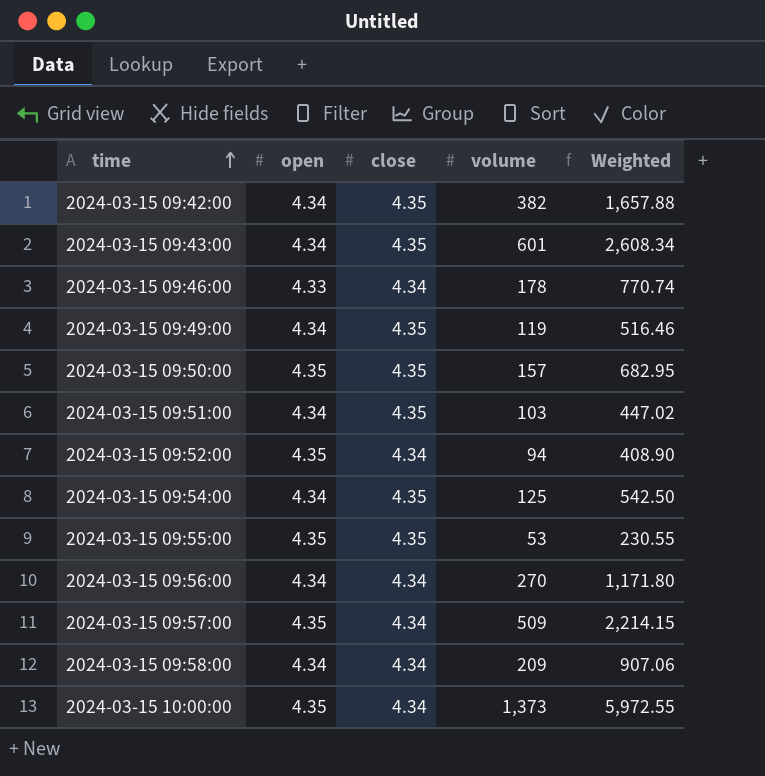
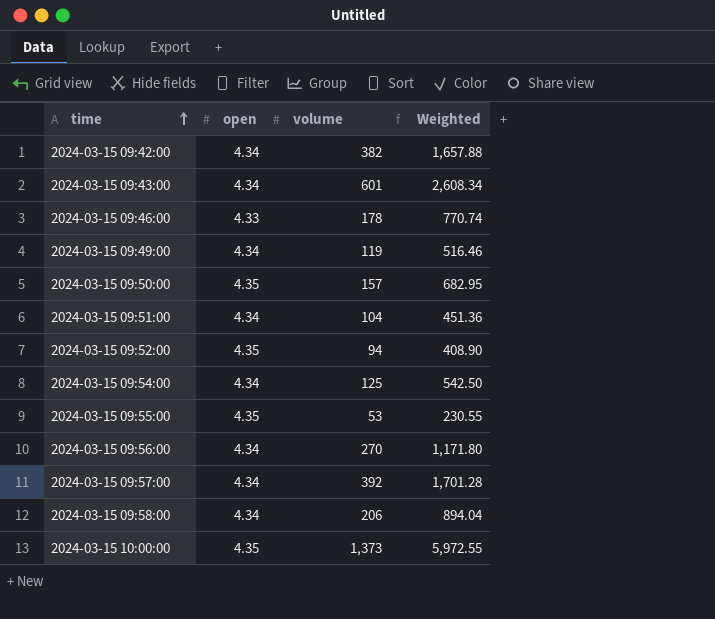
column close | position: 3 -> none
2024-03-15 09:51:00 | volume: 103 -> 104
2024-03-15 09:51:00 | Weighted: 447.02 -> 451.36
2024-03-15 09:57:00 | open: 4.35 -> 4.34
2024-03-15 09:57:00 | volume: 509 -> 392
2024-03-15 09:57:00 | Weighted: 2,214.15 -> 1,701.28
2024-03-15 09:58:00 | volume: 209 -> 206
2024-03-15 09:58:00 | Weighted: 907.06 -> 894.04

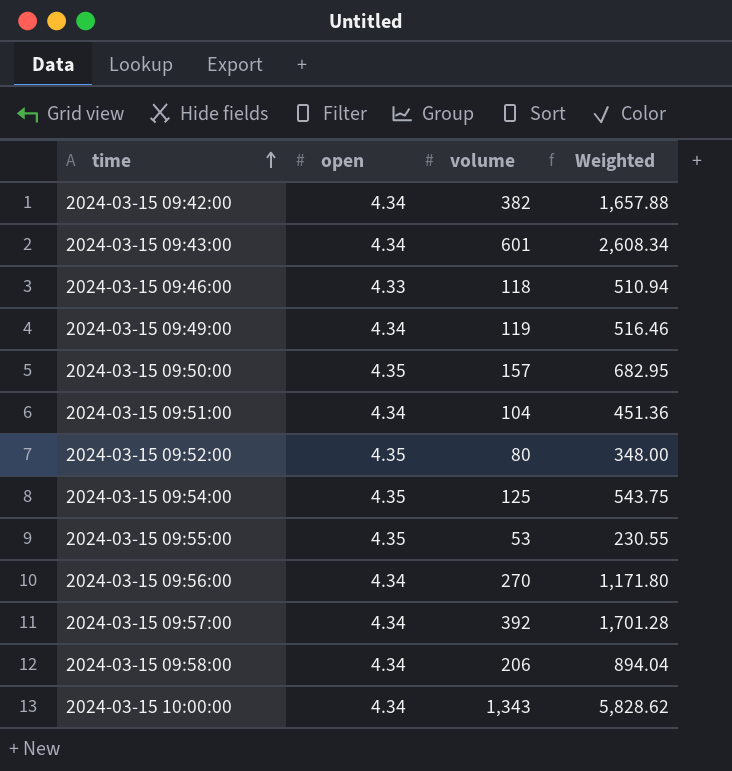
2024-03-15 09:46:00 | volume: 178 -> 118
2024-03-15 09:46:00 | Weighted: 770.74 -> 510.94
2024-03-15 09:52:00 | volume: 94 -> 80
2024-03-15 09:52:00 | Weighted: 408.90 -> 348.00
2024-03-15 09:54:00 | open: 4.34 -> 4.35
2024-03-15 09:54:00 | Weighted: 542.50 -> 543.75
2024-03-15 10:00:00 | open: 4.35 -> 4.34
2024-03-15 10:00:00 | volume: 1,373 -> 1,343
2024-03-15 10:00:00 | Weighted: 5,972.55 -> 5,828.62

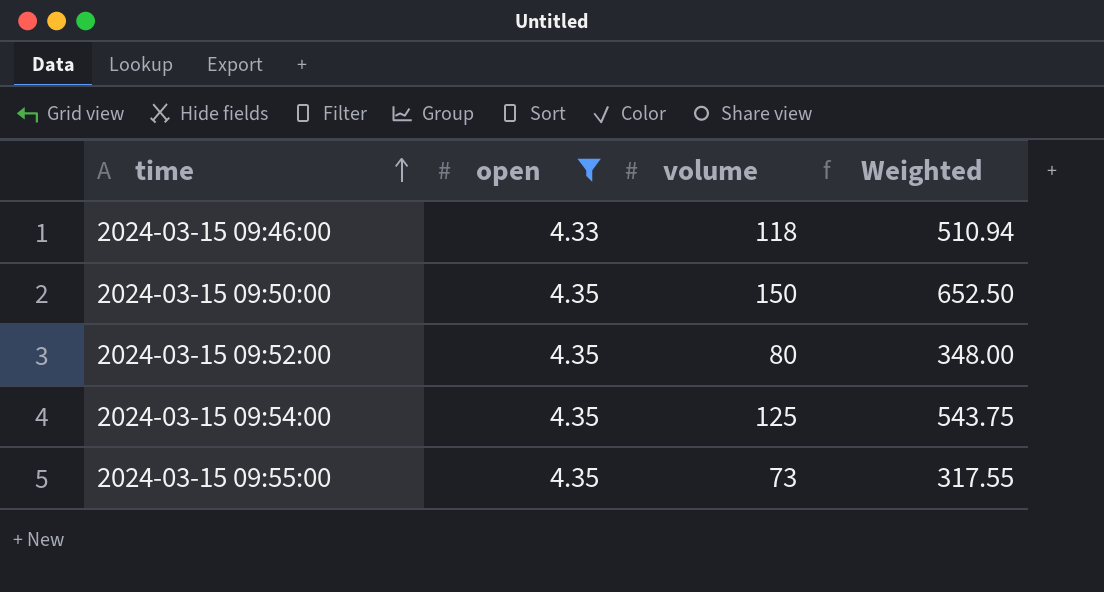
filter: none -> open != 4.34
2024-03-15 09:50:00 | volume: 157 -> 150
2024-03-15 09:50:00 | Weighted: 682.95 -> 652.50
2024-03-15 09:55:00 | volume: 53 -> 73
2024-03-15 09:55:00 | Weighted: 230.55 -> 317.55

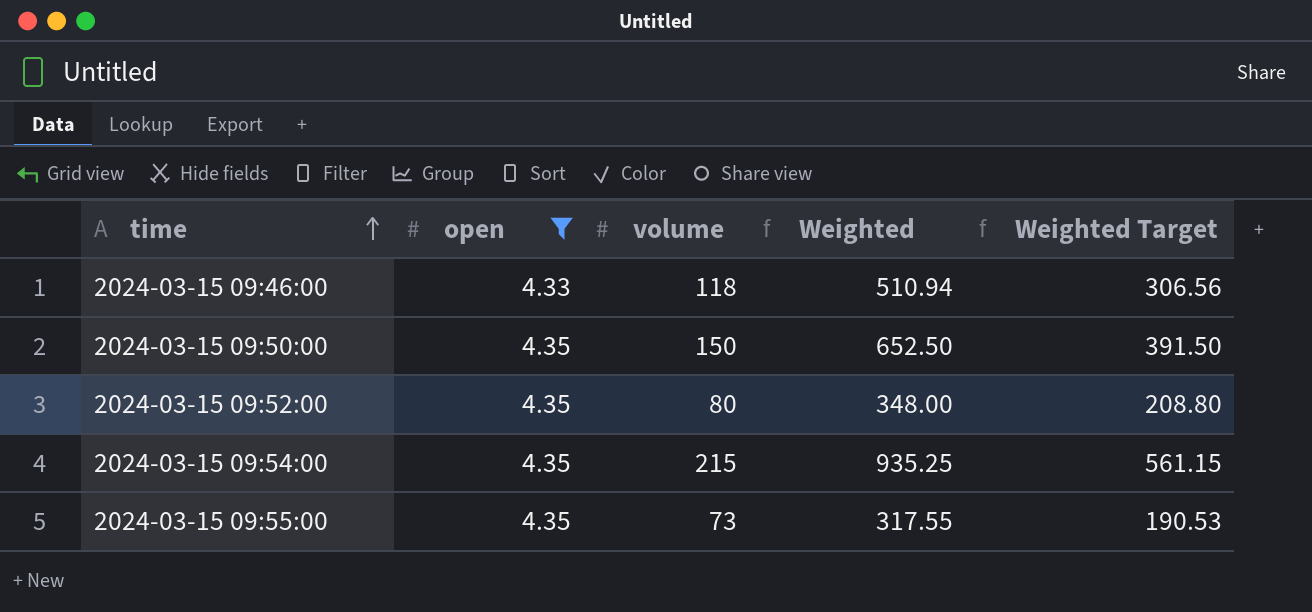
column Weighted Target | formula: none -> [Weighted] * 0.6
2024-03-15 09:54:00 | volume: 125 -> 215
2024-03-15 09:54:00 | Weighted: 543.75 -> 935.25

